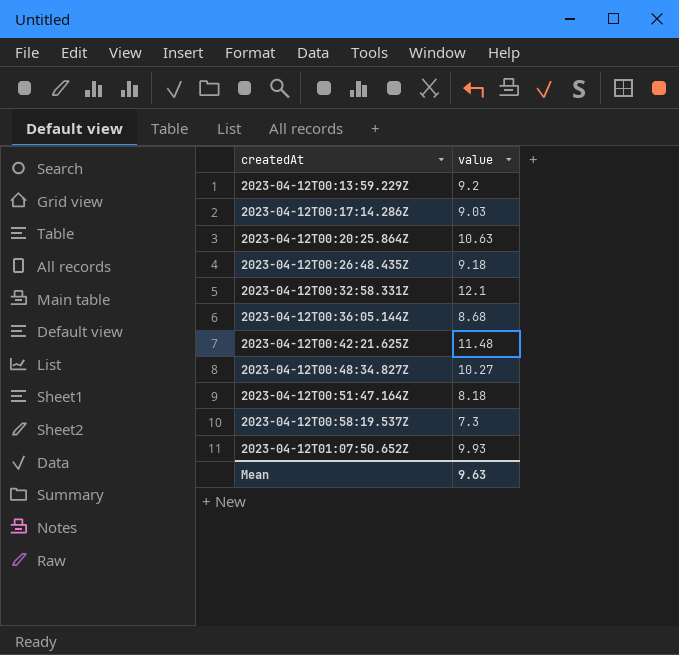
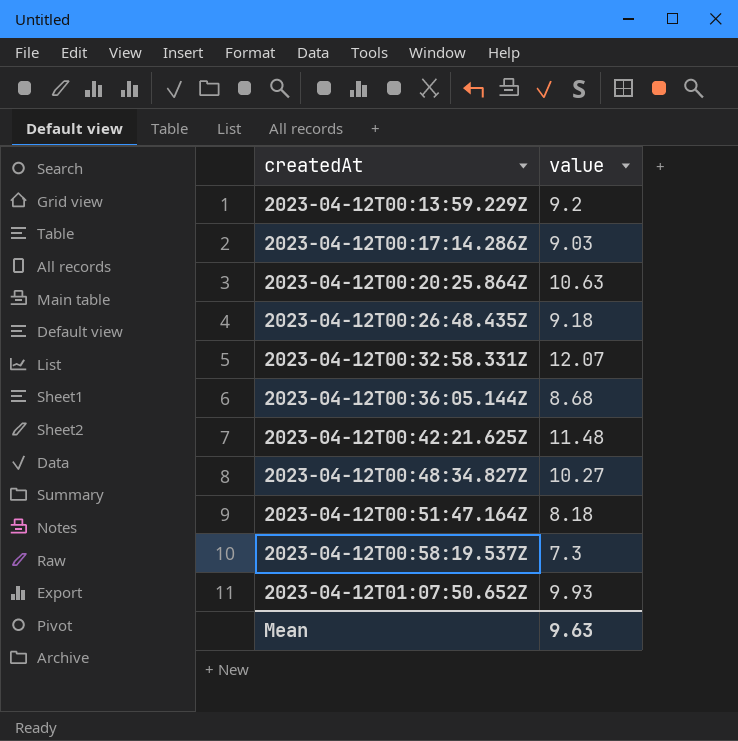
2023-04-12T00:32:58.331Z | value: 12.1 -> 12.07

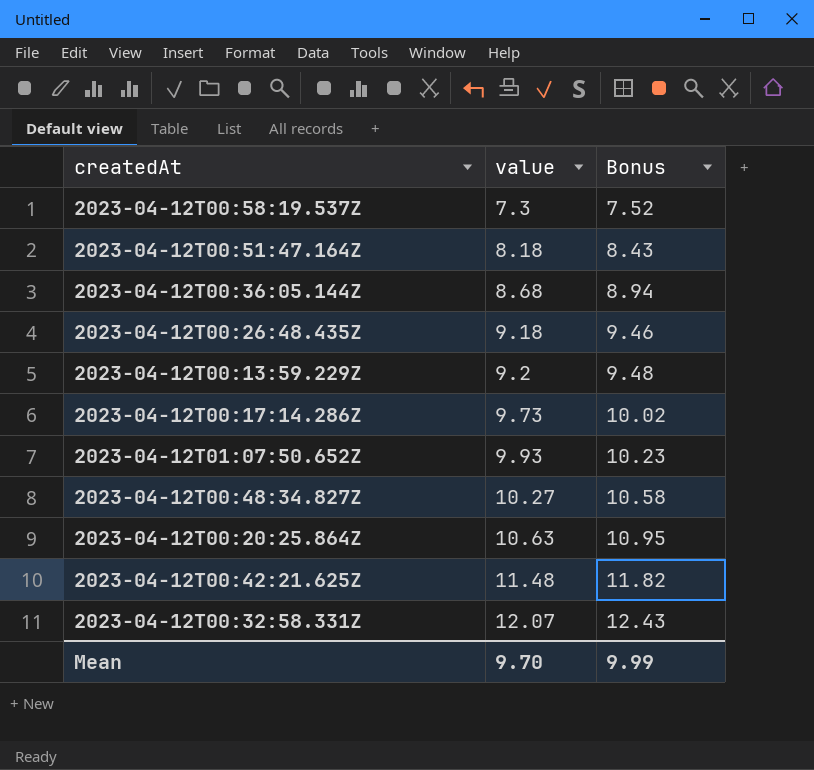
row order: createdAt ascending -> value ascending
column Bonus | formula: none -> [value] * 1.03
2023-04-12T00:17:14.286Z | value: 9.03 -> 9.73
Mean | value: 9.63 -> 9.70

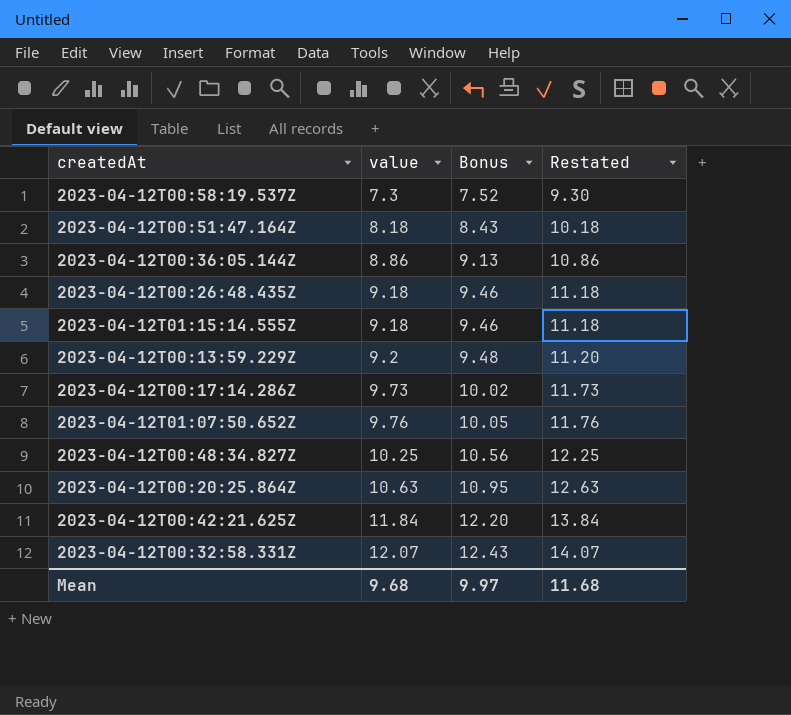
column Restated | formula: none -> [value] + 2
2023-04-12T00:36:05.144Z | value: 8.68 -> 8.86
2023-04-12T00:36:05.144Z | Bonus: 8.94 -> 9.13
row 2023-04-12T01:15:14.555Z: none -> 9.18 | 9.46 | 11.18
2023-04-12T01:07:50.652Z | value: 9.93 -> 9.76
2023-04-12T01:07:50.652Z | Bonus: 10.23 -> 10.05
2023-04-12T00:48:34.827Z | value: 10.27 -> 10.25
2023-04-12T00:48:34.827Z | Bonus: 10.58 -> 10.56
2023-04-12T00:42:21.625Z | value: 11.48 -> 11.84
2023-04-12T00:42:21.625Z | Bonus: 11.82 -> 12.20
Mean | value: 9.70 -> 9.68
Mean | Bonus: 9.99 -> 9.97

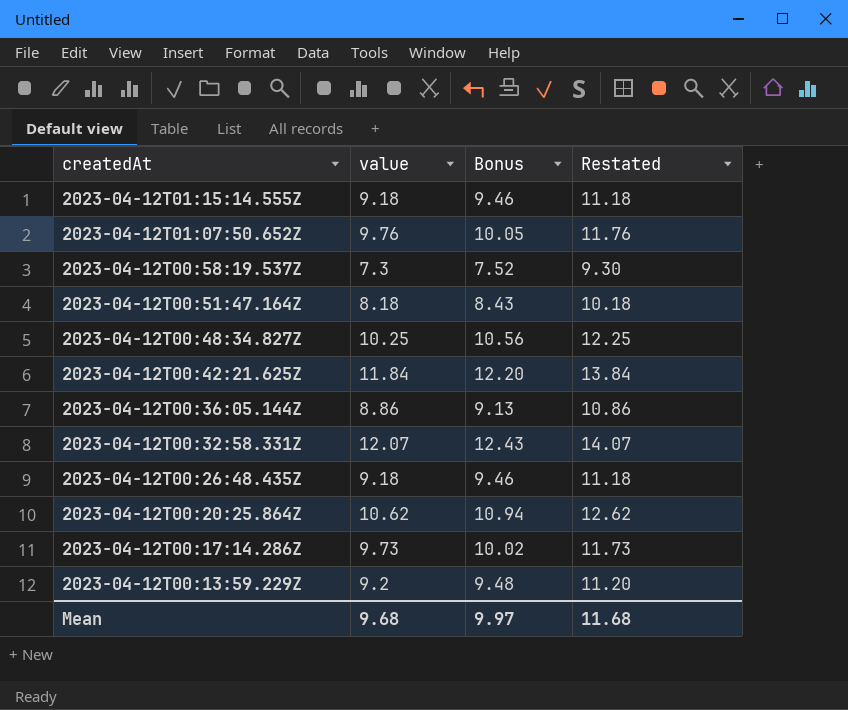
row order: value ascending -> createdAt descending
2023-04-12T00:20:25.864Z | value: 10.63 -> 10.62
2023-04-12T00:20:25.864Z | Bonus: 10.95 -> 10.94
2023-04-12T00:20:25.864Z | Restated: 12.63 -> 12.62

